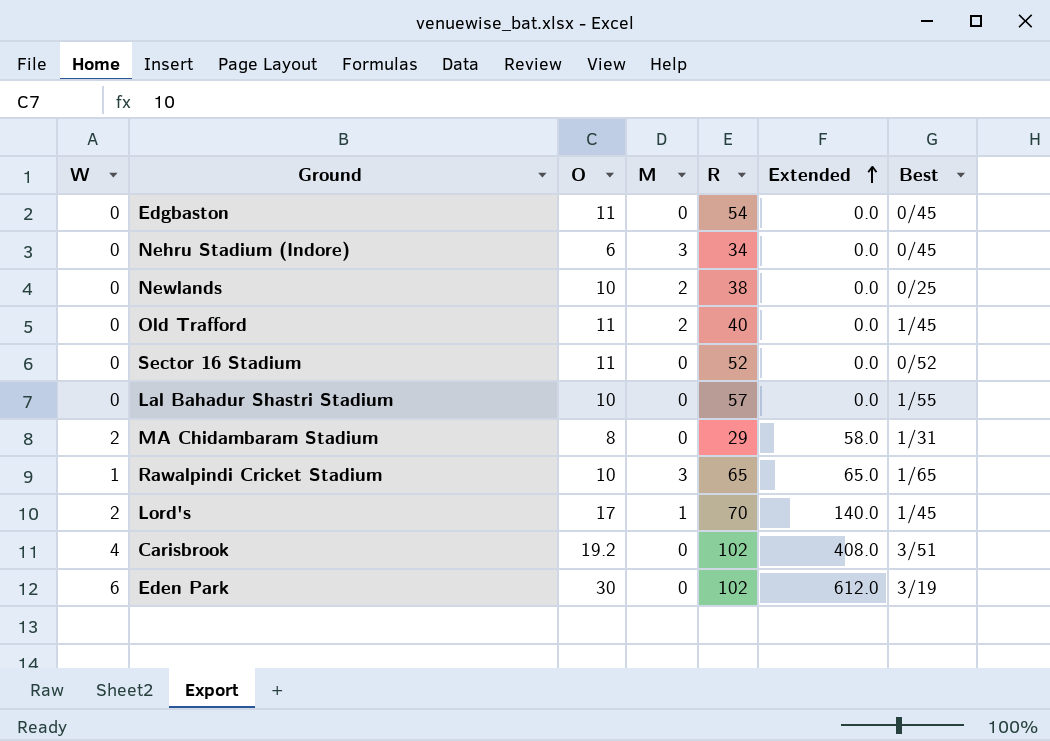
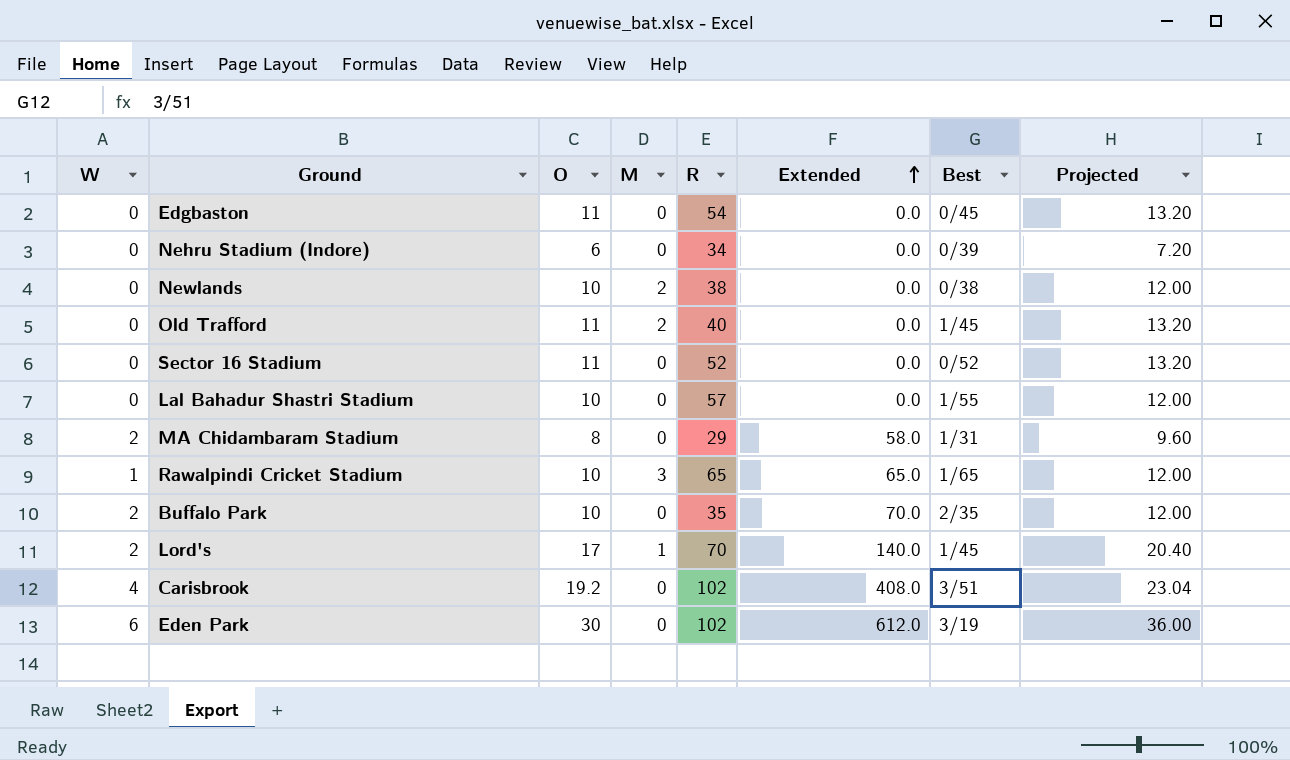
column Projected | formula: none -> [O] * 1.2
Nehru Stadium (Indore) | M: 3 -> 0
Nehru Stadium (Indore) | Best: 0/45 -> 0/39
Newlands | Best: 0/25 -> 0/38
row Buffalo Park: none -> 2 | 10 | 0 | 35 | 70.0 | 2/35 | 12.00

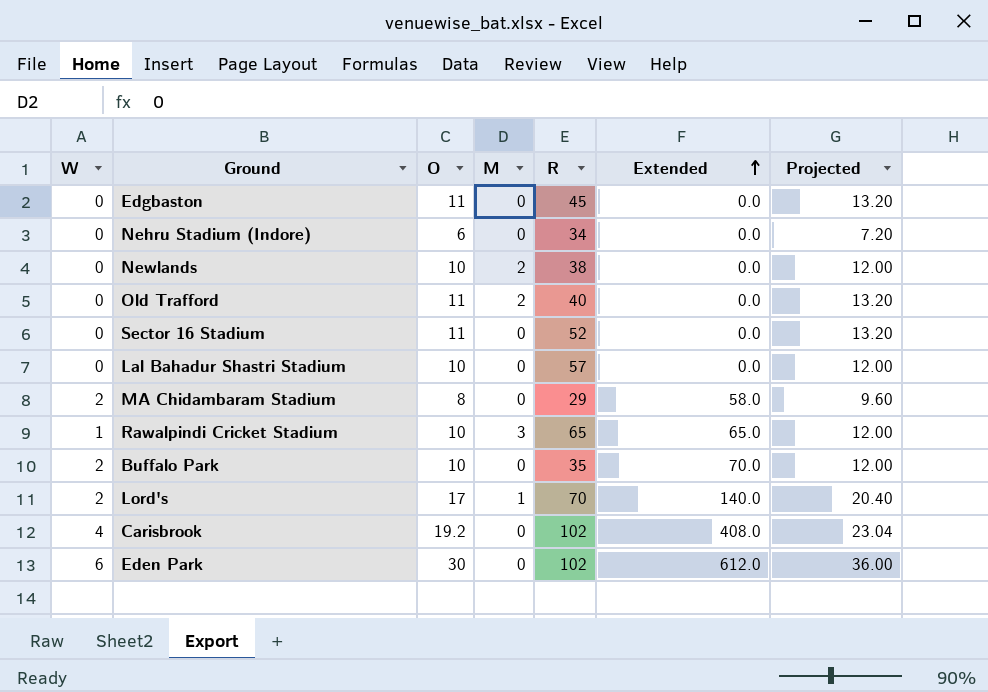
column Best | position: 7 -> none
Edgbaston | R: 54 -> 45

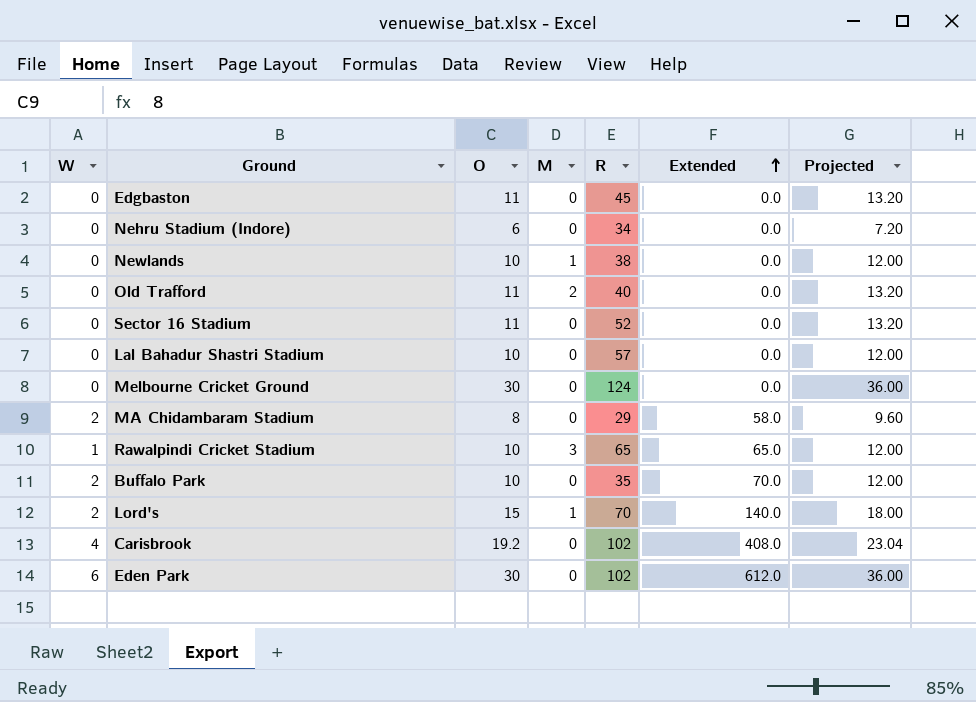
Newlands | M: 2 -> 1
row Melbourne Cricket Ground: none -> 0 | 30 | 0 | 124 | 0.0 | 36.00
Lord's | O: 17 -> 15
Lord's | Projected: 20.40 -> 18.00

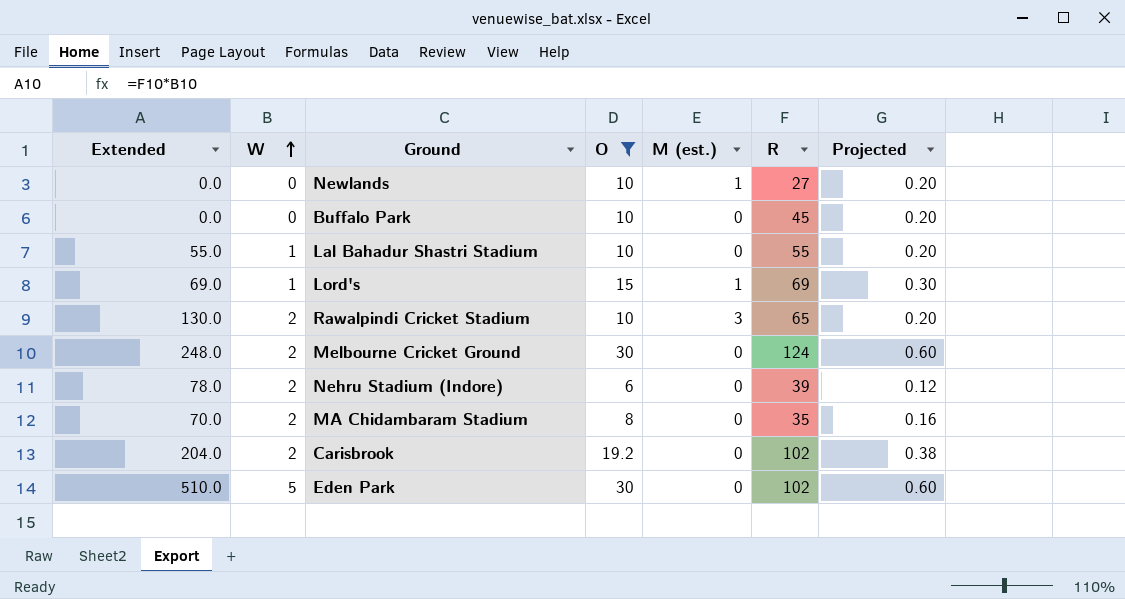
filter: none -> O != 11
row order: Extended ascending -> W ascending
column Extended | position: 6 -> 1
column name: M -> M (est.)
column Projected | formula: [O] * 1.2 -> [O] * 0.02
Newlands | R: 38 -> 27
Buffalo Park | Extended: 70.0 -> 0.0
Buffalo Park | W: 2 -> 0
Buffalo Park | R: 35 -> 45
Lal Bahadur Shastri Stadium | Extended: 0.0 -> 55.0
Lal Bahadur Shastri Stadium | W: 0 -> 1
Lal Bahadur Shastri Stadium | R: 57 -> 55
Lord's | Extended: 140.0 -> 69.0
Lord's | W: 2 -> 1
Lord's | R: 70 -> 69
Rawalpindi Cricket Stadium | Extended: 65.0 -> 130.0
Rawalpindi Cricket Stadium | W: 1 -> 2
Melbourne Cricket Ground | Extended: 0.0 -> 248.0
Melbourne Cricket Ground | W: 0 -> 2
Nehru Stadium (Indore) | Extended: 0.0 -> 78.0
Nehru Stadium (Indore) | W: 0 -> 2
Nehru Stadium (Indore) | R: 34 -> 39
MA Chidambaram Stadium | Extended: 58.0 -> 70.0
MA Chidambaram Stadium | R: 29 -> 35
Carisbrook | Extended: 408.0 -> 204.0
Carisbrook | W: 4 -> 2
Eden Park | Extended: 612.0 -> 510.0
Eden Park | W: 6 -> 5

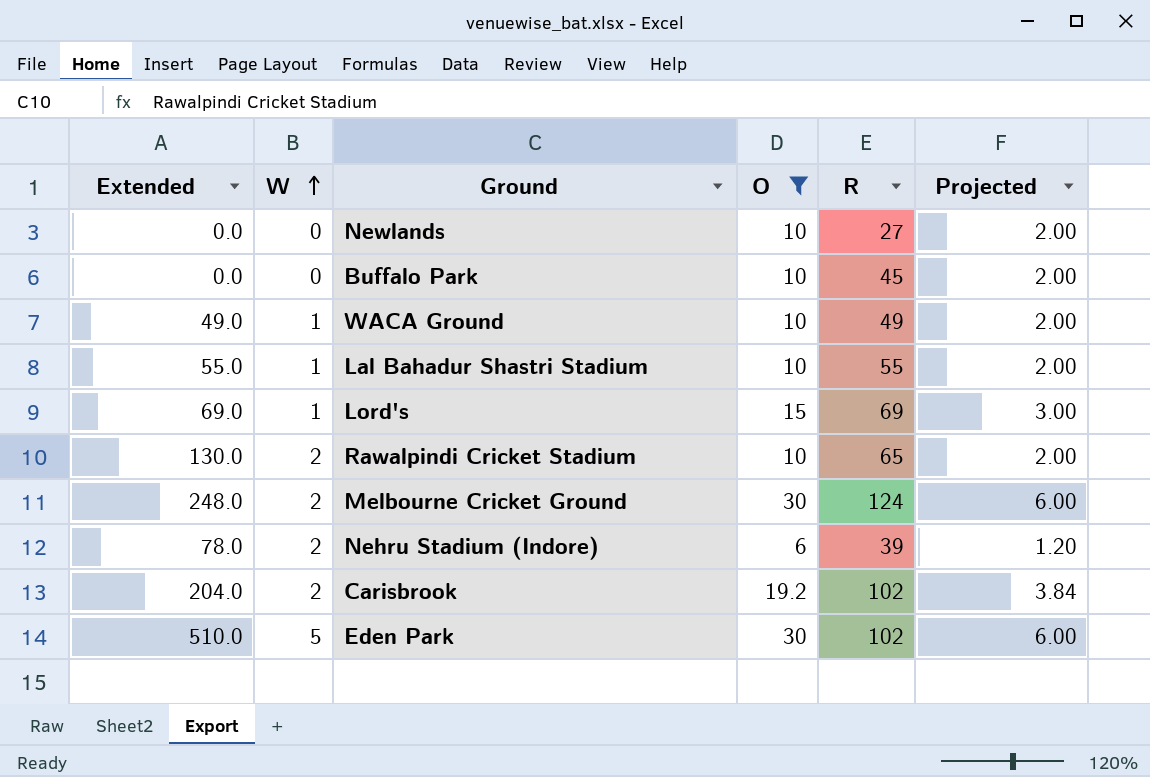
column M (est.) | position: 5 -> none
column Projected | formula: [O] * 0.02 -> [O] * 0.2
row MA Chidambaram Stadium: 70.0 | 2 | 8 | 0 | 35 | 0.16 -> none
row WACA Ground: none -> 49.0 | 1 | 10 | 49 | 2.00

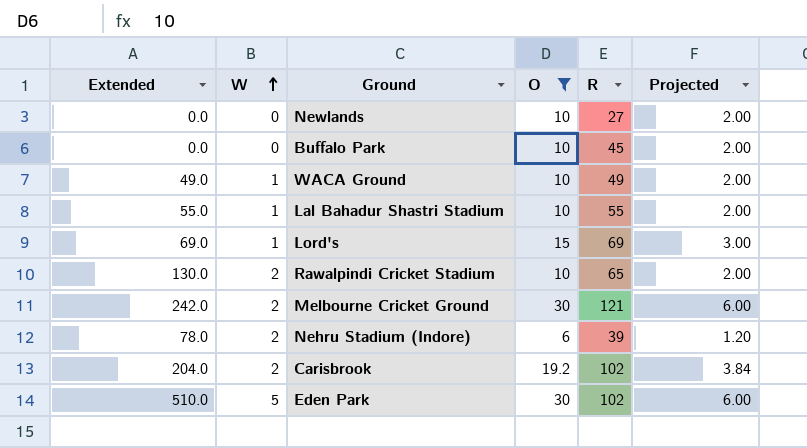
Melbourne Cricket Ground | Extended: 248.0 -> 242.0
Melbourne Cricket Ground | R: 124 -> 121

